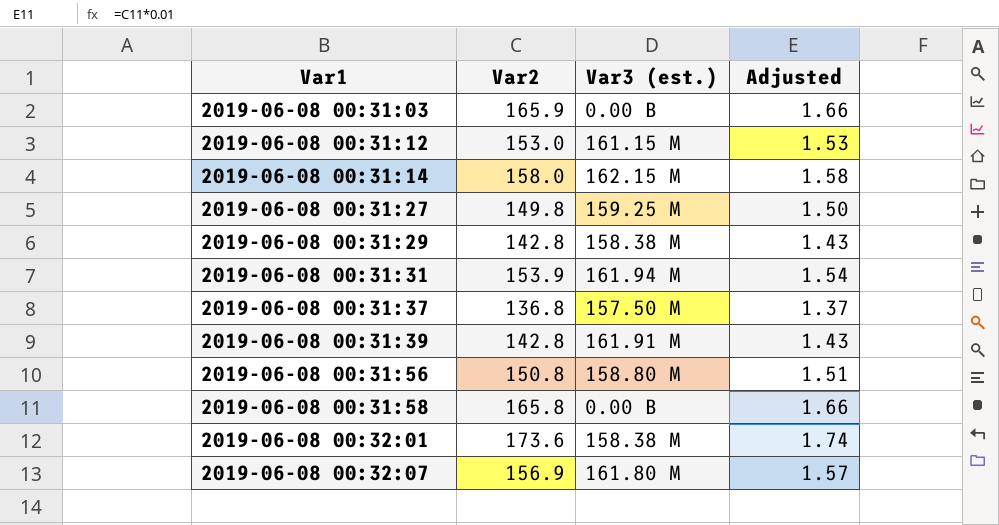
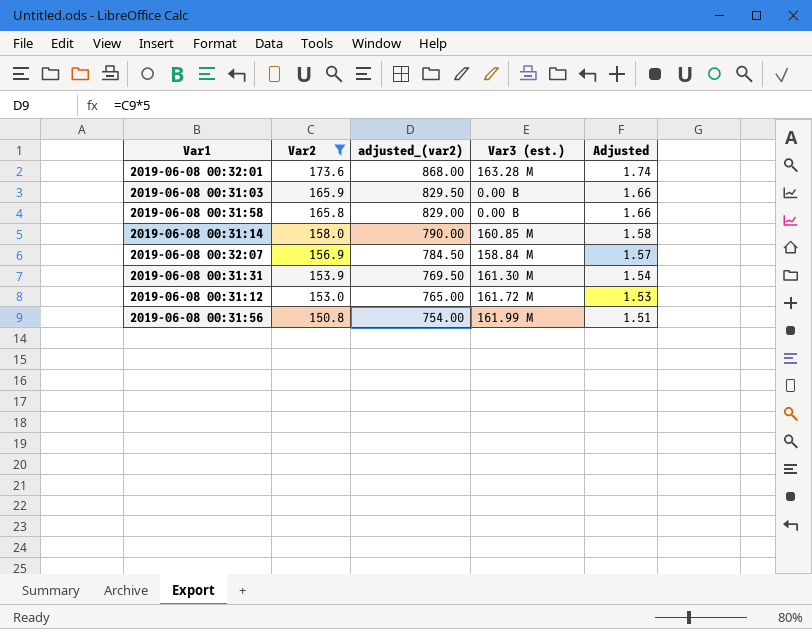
filter: none -> Var2 >= 150.8
row order: Var1 ascending -> Var2 descending
column adjusted_(var2) | formula: none -> [Var2] * 5
2019-06-08 00:32:01 | Var3 (est.): 158.38 M -> 163.28 M
2019-06-08 00:31:14 | Var3 (est.): 162.15 M -> 160.85 M
2019-06-08 00:32:07 | Var3 (est.): 161.80 M -> 158.84 M
2019-06-08 00:31:31 | Var3 (est.): 161.94 M -> 161.30 M
2019-06-08 00:31:12 | Var3 (est.): 161.15 M -> 161.72 M
2019-06-08 00:31:56 | Var3 (est.): 158.80 M -> 161.99 M

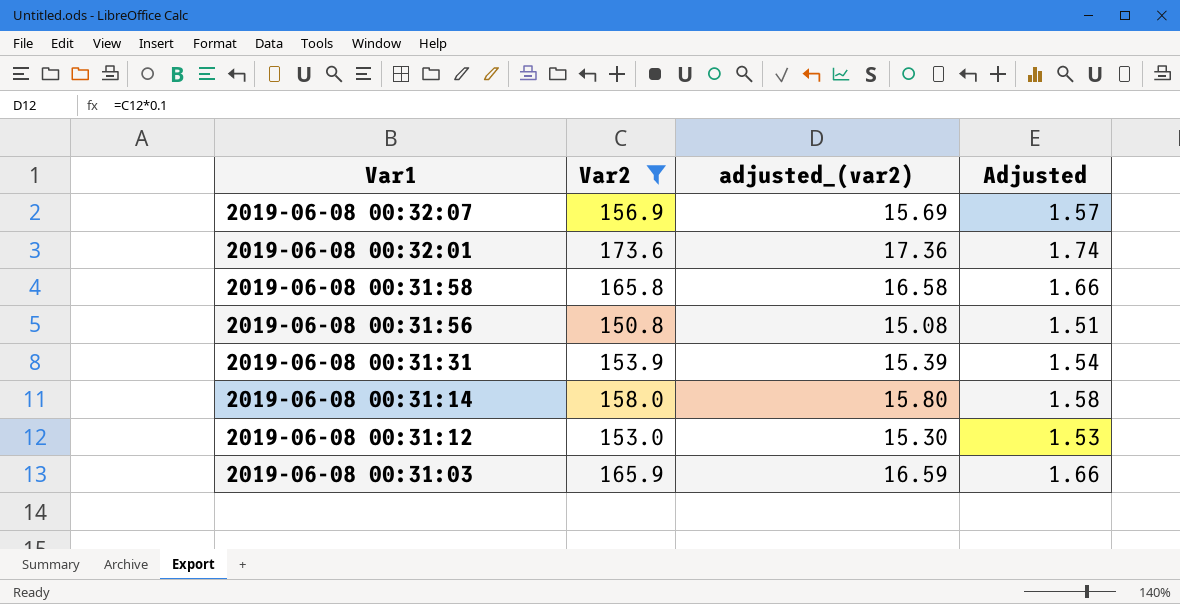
row order: Var2 descending -> Var1 descending
column Var3 (est.) | position: 4 -> none
column adjusted_(var2) | formula: [Var2] * 5 -> [Var2] * 0.1

